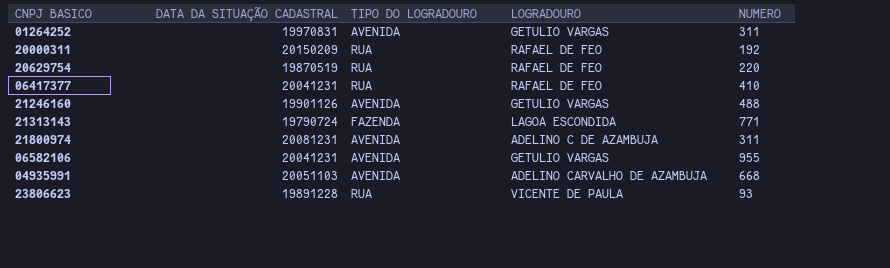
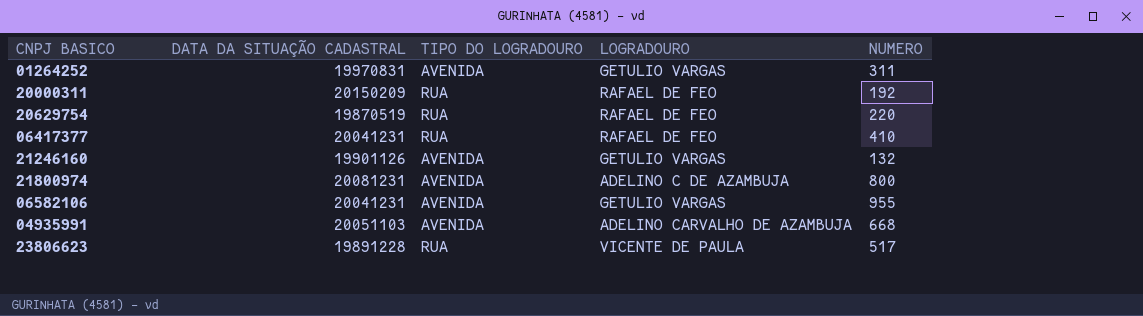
row 21313143: 19790724 | FAZENDA | LAGOA ESCONDIDA | 771 -> none
21246160 | NUMERO: 488 -> 132
21800974 | NUMERO: 311 -> 800
23806623 | NUMERO: 93 -> 517

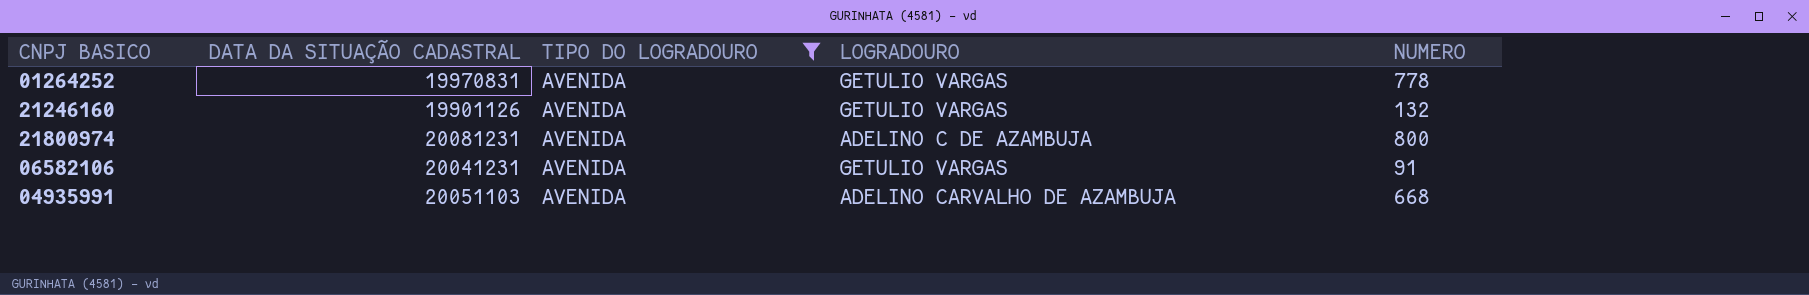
filter: none -> TIPO DO LOGRADOURO = AVENIDA
01264252 | NUMERO: 311 -> 778
06582106 | NUMERO: 955 -> 91

